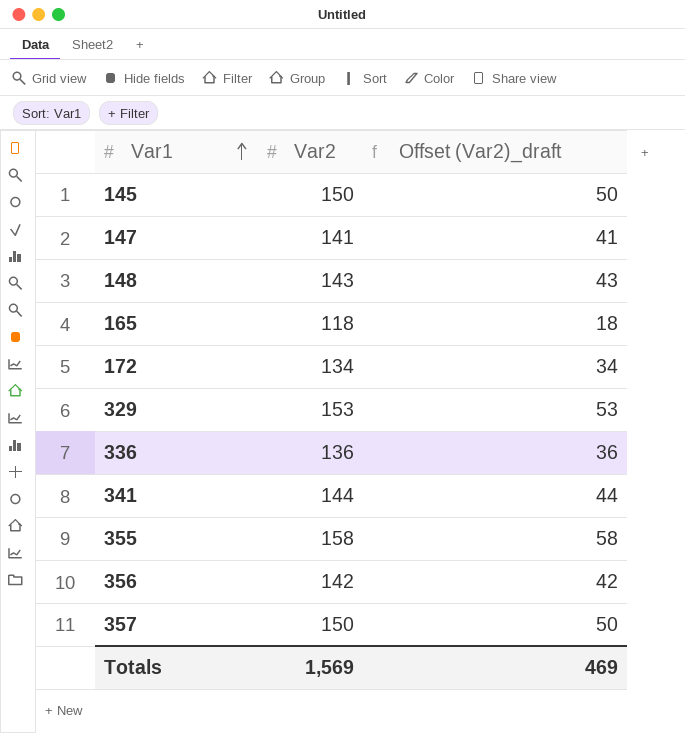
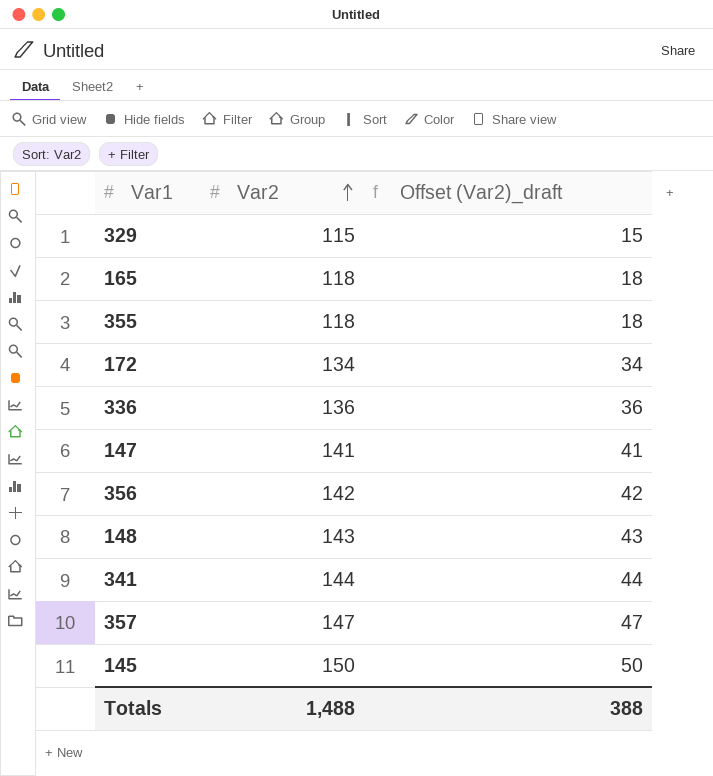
row order: Var1 ascending -> Var2 ascending
329 | Var2: 153 -> 115
329 | Offset (Var2)_draft: 53 -> 15
355 | Var2: 158 -> 118
355 | Offset (Var2)_draft: 58 -> 18
357 | Var2: 150 -> 147
357 | Offset (Var2)_draft: 50 -> 47
Totals | Var2: 1,569 -> 1,488
Totals | Offset (Var2)_draft: 469 -> 388

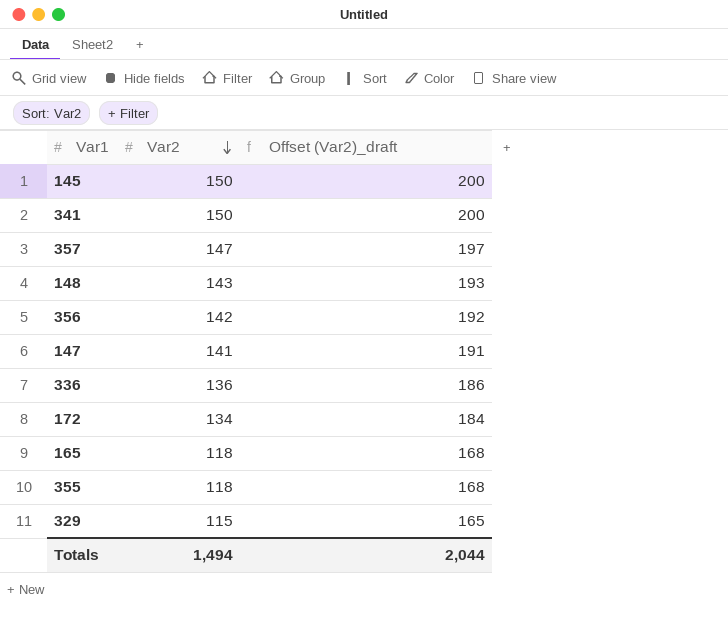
row order: Var2 ascending -> Var2 descending
column Offset (Var2)_draft | formula: [Var2] - 100 -> [Var2] + 50
341 | Var2: 144 -> 150
Totals | Var2: 1,488 -> 1,494
Totals | Offset (Var2)_draft: 388 -> 2,044

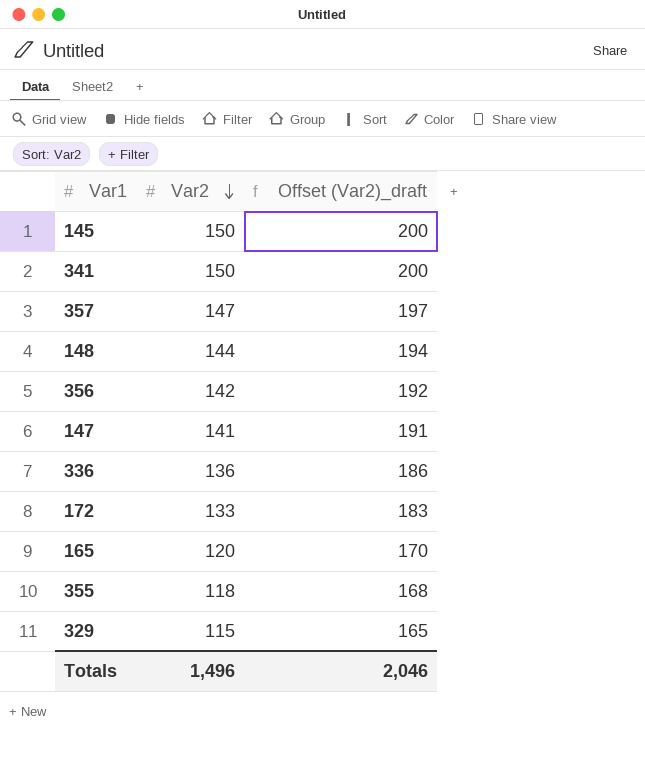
148 | Var2: 143 -> 144
148 | Offset (Var2)_draft: 193 -> 194
172 | Var2: 134 -> 133
172 | Offset (Var2)_draft: 184 -> 183
165 | Var2: 118 -> 120
165 | Offset (Var2)_draft: 168 -> 170
Totals | Var2: 1,494 -> 1,496
Totals | Offset (Var2)_draft: 2,044 -> 2,046

